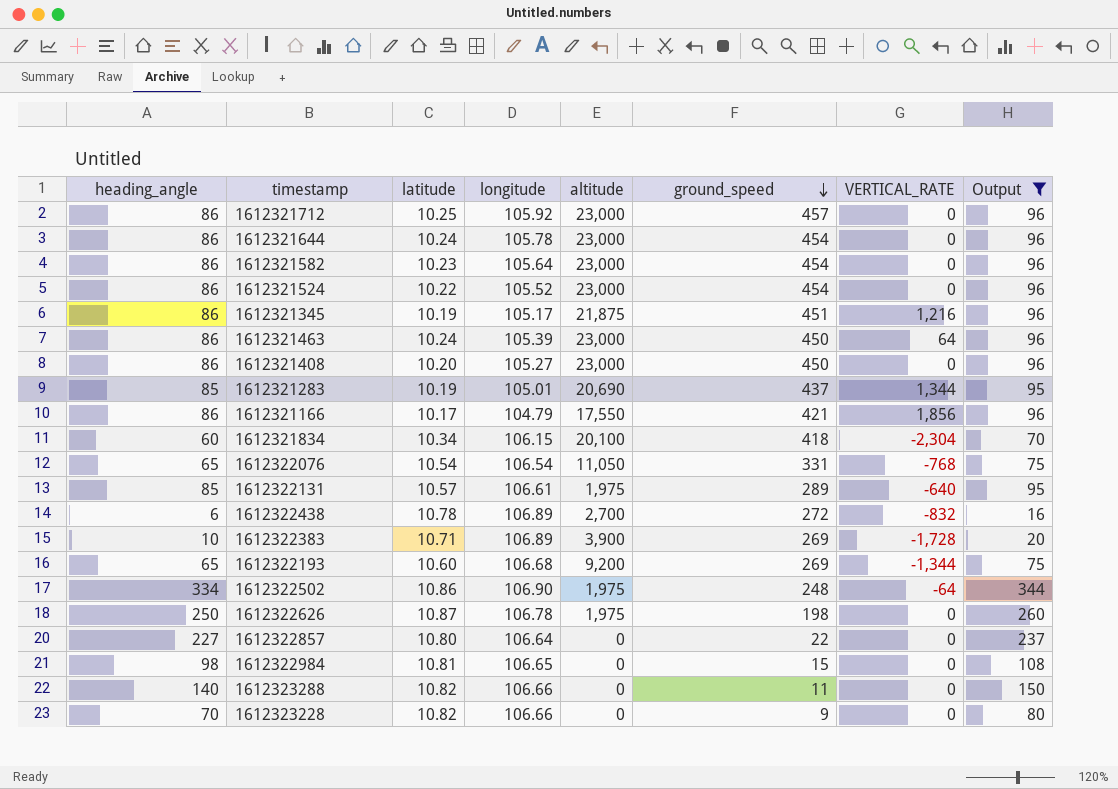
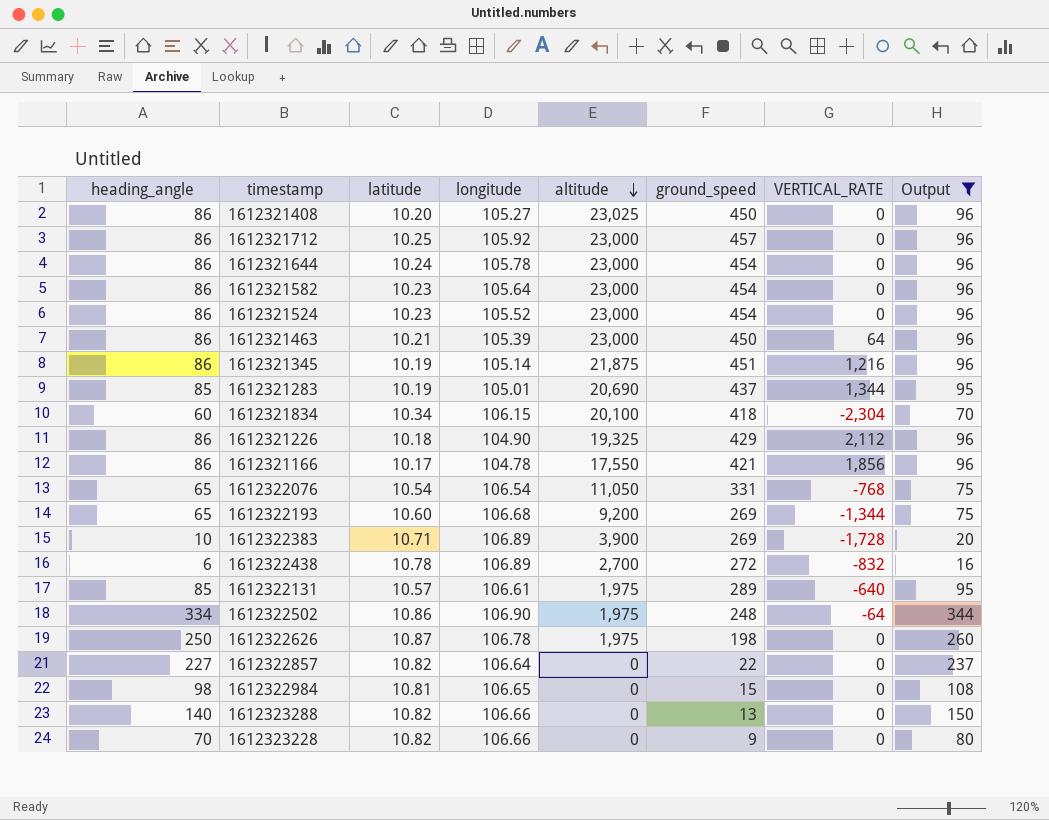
row order: ground_speed descending -> altitude descending
1612321408 | altitude: 23,000 -> 23,025
1612321524 | latitude: 10.22 -> 10.23
1612321463 | latitude: 10.24 -> 10.21
1612321345 | longitude: 105.17 -> 105.14
row 1612321226: none -> 86 | 10.18 | 104.90 | 19,325 | 429 | 2,112 | 96
1612321166 | longitude: 104.79 -> 104.78
1612322857 | latitude: 10.80 -> 10.82
1612323288 | ground_speed: 11 -> 13

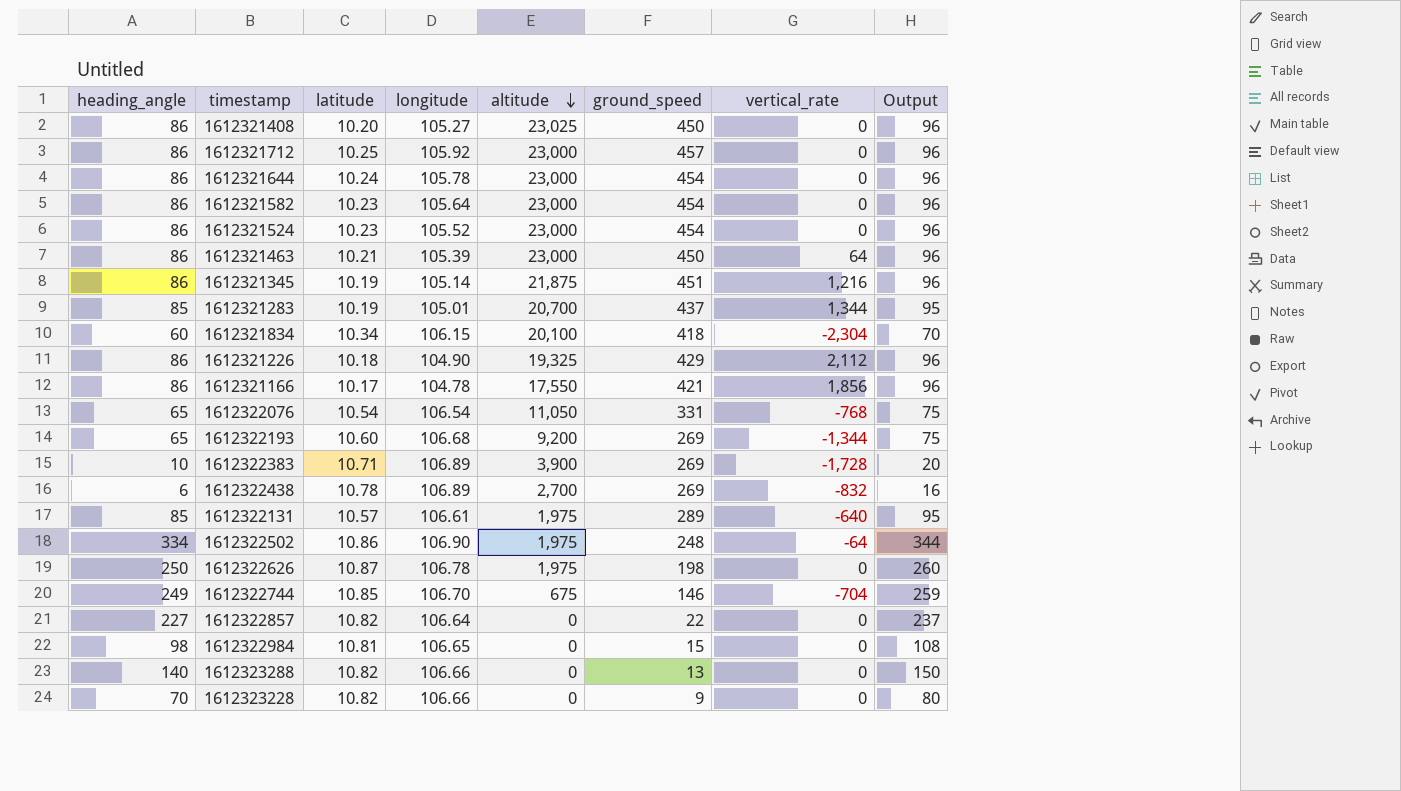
filter: Output != 259 -> none
column name: VERTICAL_RATE -> vertical_rate
1612321283 | altitude: 20,690 -> 20,700
1612322438 | ground_speed: 272 -> 269

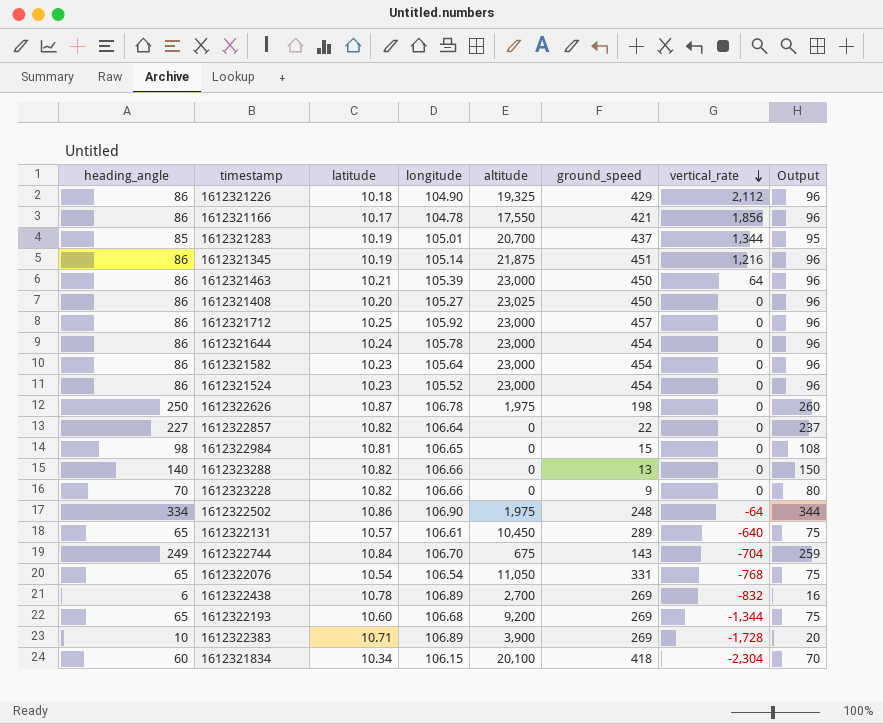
row order: altitude descending -> vertical_rate descending
1612322131 | heading_angle: 85 -> 65
1612322131 | altitude: 1,975 -> 10,450
1612322131 | Output: 95 -> 75
1612322744 | latitude: 10.85 -> 10.84
1612322744 | ground_speed: 146 -> 143

